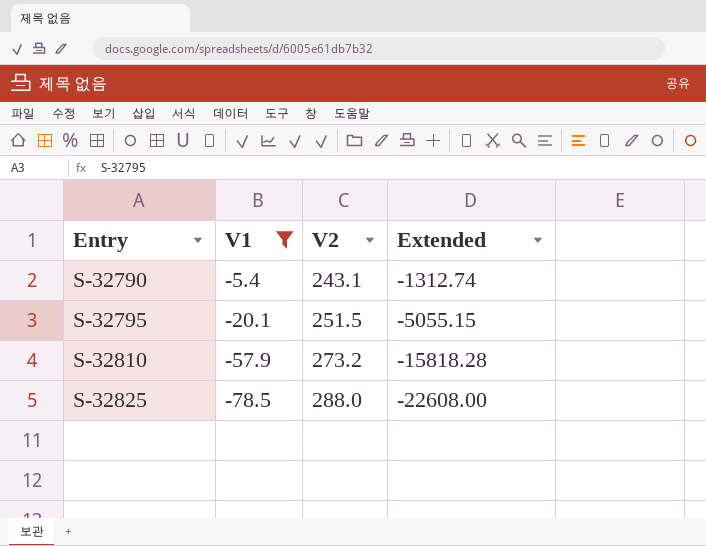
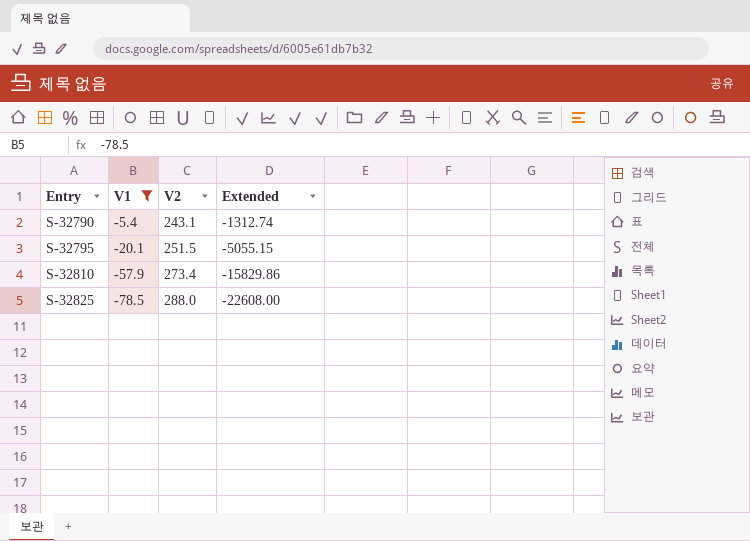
S-32810 | V2: 273.2 -> 273.4
S-32810 | Extended: -15818.28 -> -15829.86

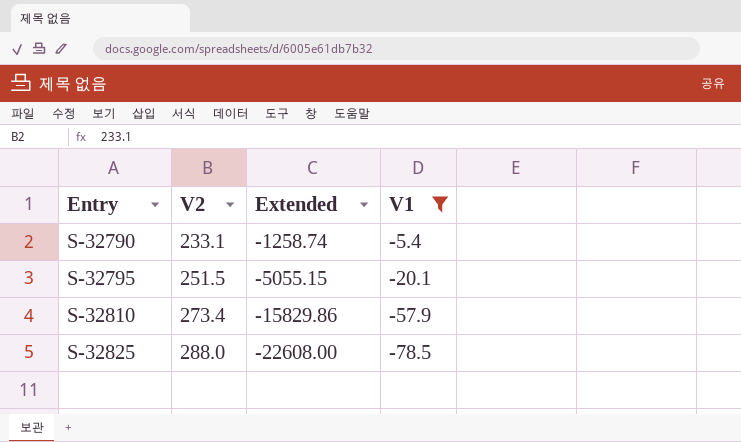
column V1 | position: 2 -> 4
S-32790 | V2: 243.1 -> 233.1
S-32790 | Extended: -1312.74 -> -1258.74

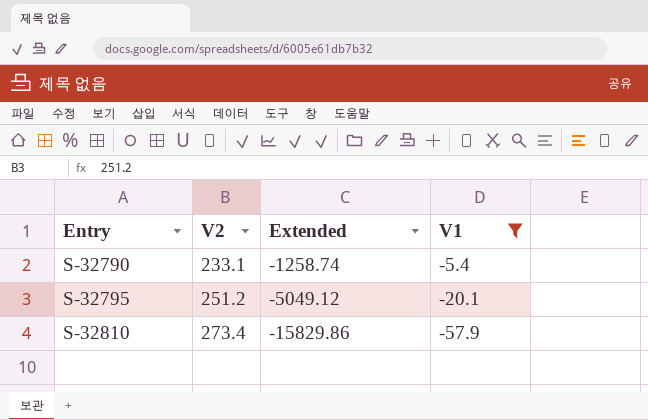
row S-32825: 288.0 | -22608.00 | -78.5 -> none
S-32795 | V2: 251.5 -> 251.2
S-32795 | Extended: -5055.15 -> -5049.12

